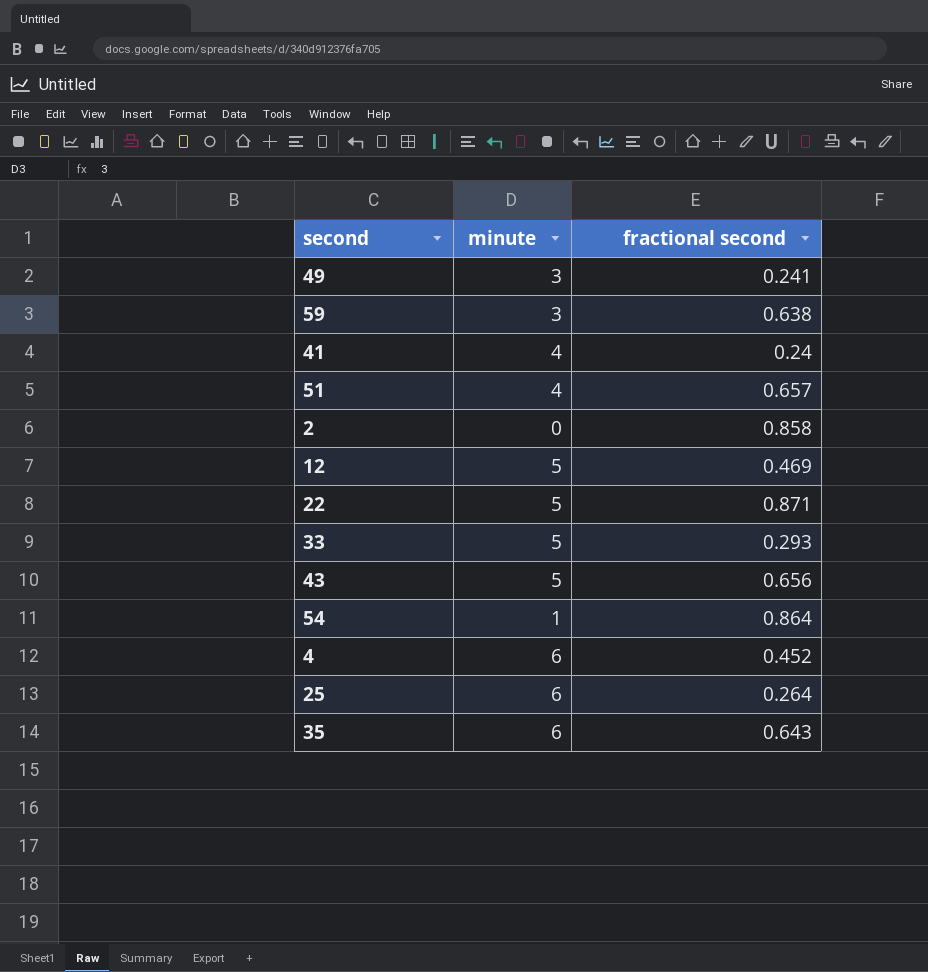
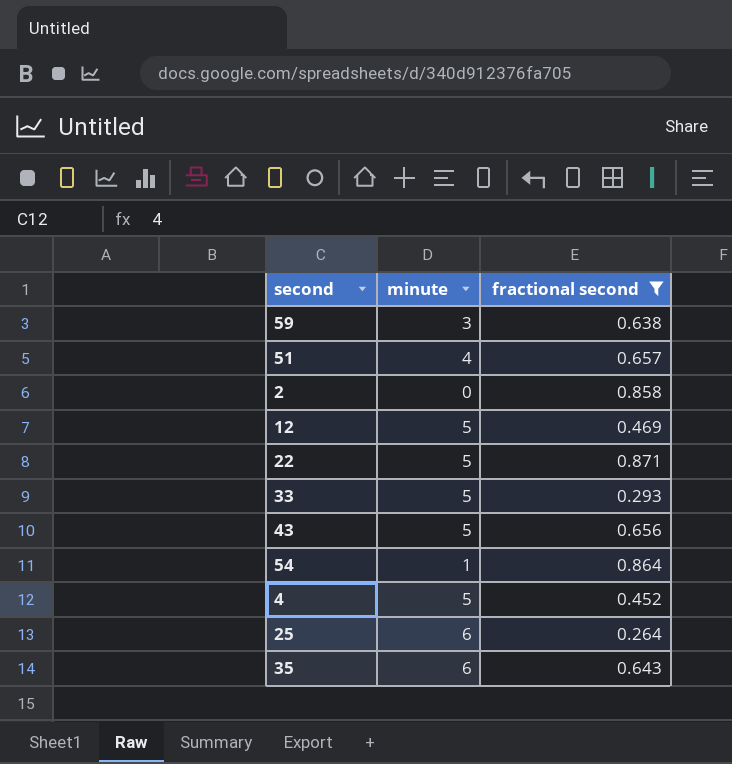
filter: none -> fractional second >= 0.264
4 | minute: 6 -> 5

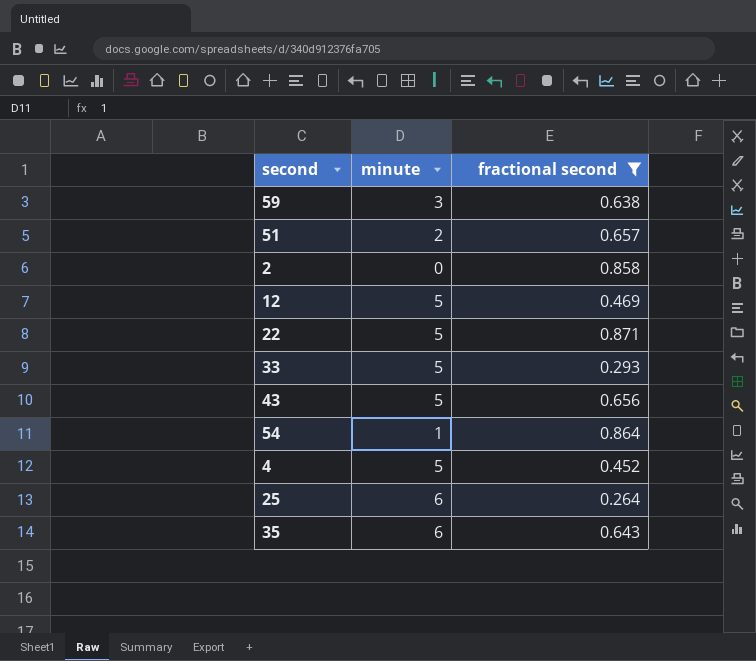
51 | minute: 4 -> 2

